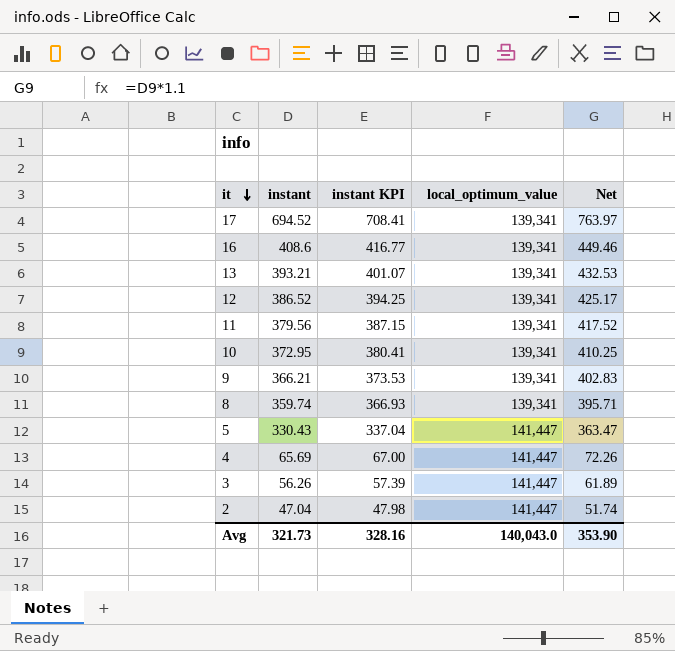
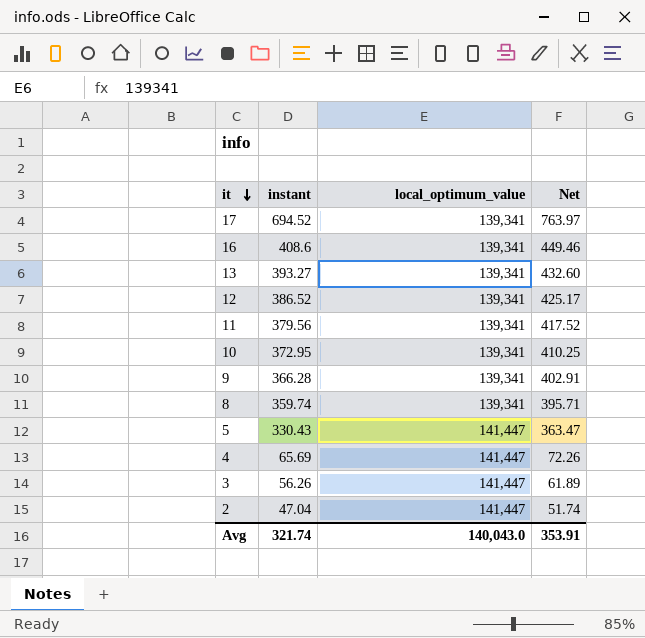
column instant KPI | formula: [instant] * 1.02 -> none
13 | instant: 393.21 -> 393.27
13 | Net: 432.53 -> 432.60
9 | instant: 366.21 -> 366.28
9 | Net: 402.83 -> 402.91
Avg | instant: 321.73 -> 321.74
Avg | Net: 353.90 -> 353.91

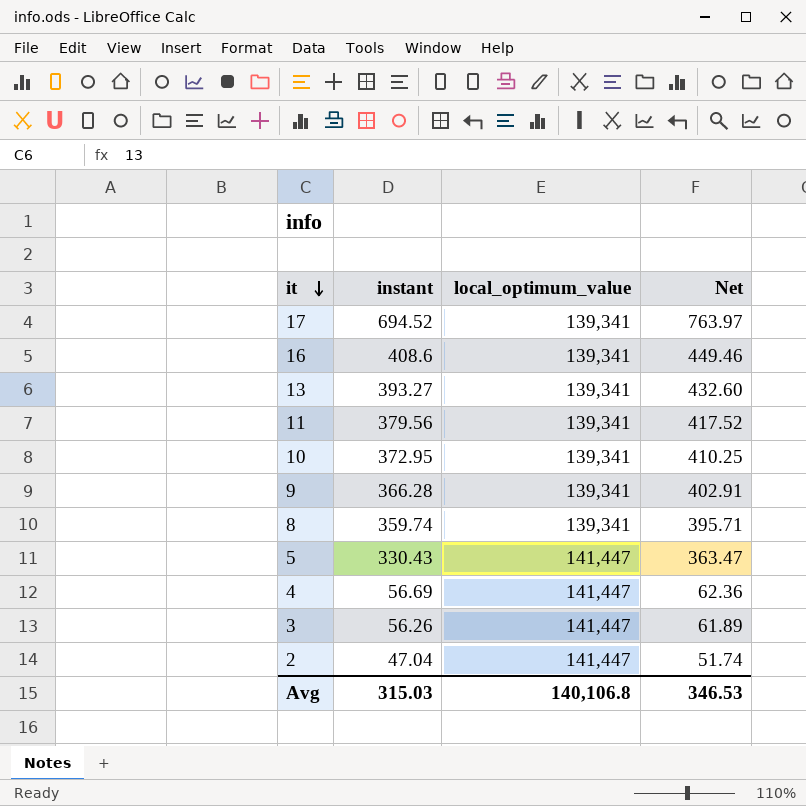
row 12: 386.52 | 139,341 | 425.17 -> none
4 | instant: 65.69 -> 56.69
4 | Net: 72.26 -> 62.36
Avg | instant: 321.74 -> 315.03
Avg | local_optimum_value: 140,043.0 -> 140,106.8
Avg | Net: 353.91 -> 346.53

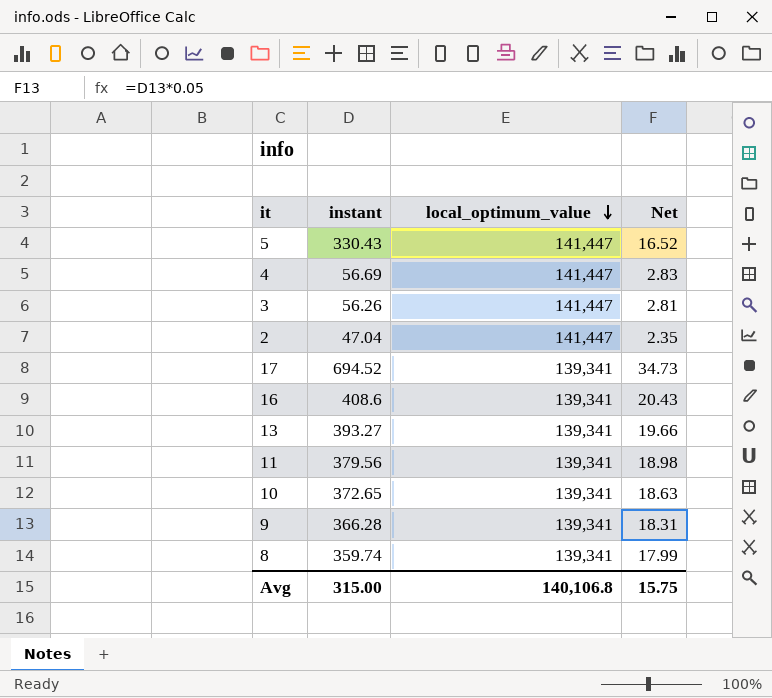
row order: it descending -> local_optimum_value descending
column Net | formula: [instant] * 1.1 -> [instant] * 0.05
10 | instant: 372.95 -> 372.65
Avg | instant: 315.03 -> 315.00
Avg | Net: 346.53 -> 15.75

